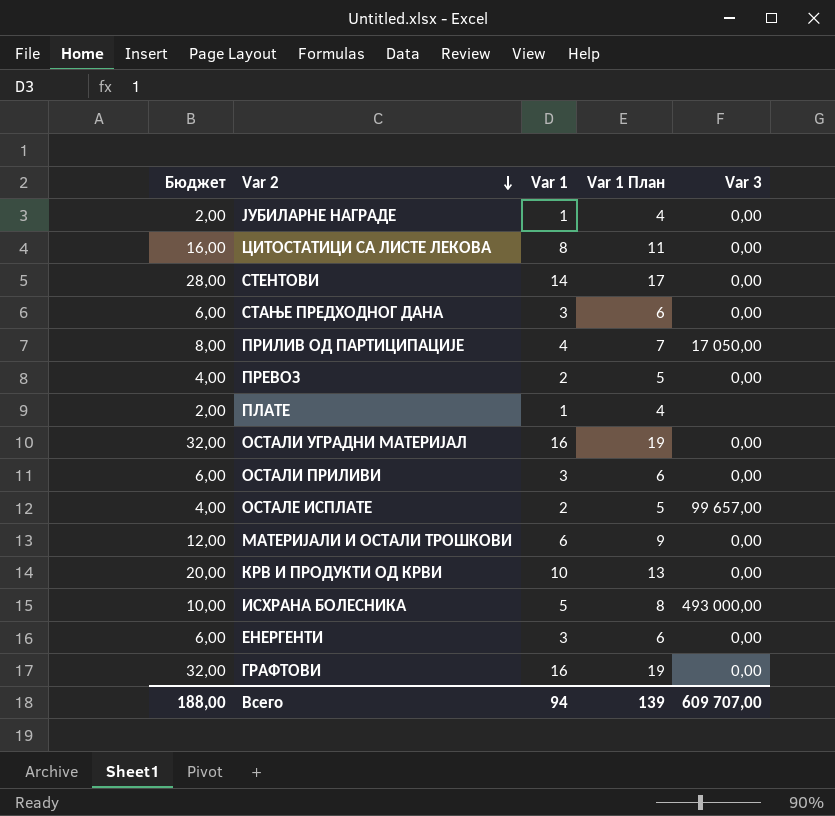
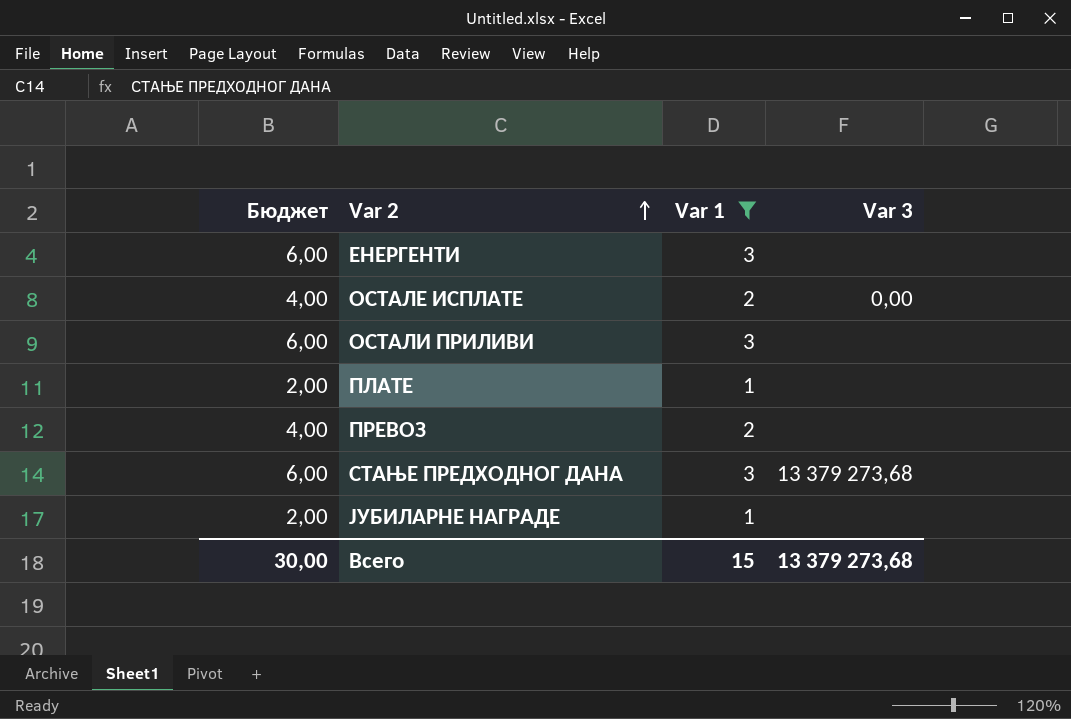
filter: none -> Var 1 <= 3
row order: Var 2 descending -> Var 2 ascending
column Var 1 План | formula: [Var 1] + 3 -> none
ЕНЕРГЕНТИ | Var 3: 0,00 -> none
ОСТАЛЕ ИСПЛАТЕ | Var 3: 99 657,00 -> 0,00
ОСТАЛИ ПРИЛИВИ | Var 3: 0,00 -> none
ПРЕВОЗ | Var 3: 0,00 -> none
СТАЊЕ ПРЕДХОДНОГ ДАНА | Var 3: 0,00 -> 13 379 273,68
ЈУБИЛАРНЕ НАГРАДЕ | Var 3: 0,00 -> none
Всего | Бюджет: 188,00 -> 30,00
Всего | Var 1: 94 -> 15
Всего | Var 3: 609 707,00 -> 13 379 273,68

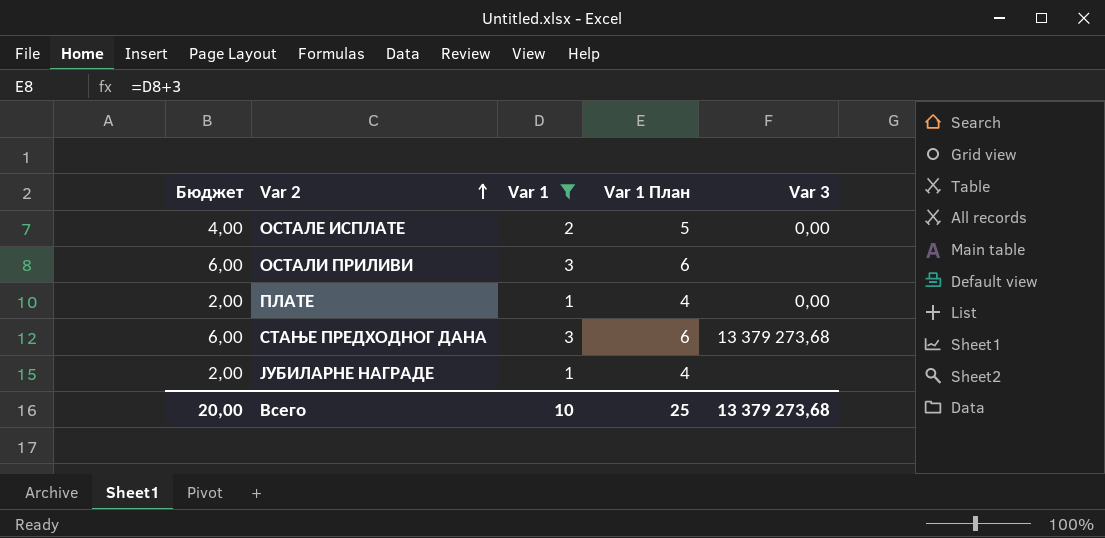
column Var 1 План | formula: none -> [Var 1] + 3
row ЕНЕРГЕНТИ: 6,00 | 3 | none -> none
row ПРЕВОЗ: 4,00 | 2 | none -> none
ПЛАТЕ | Var 3: none -> 0,00
Всего | Бюджет: 30,00 -> 20,00
Всего | Var 1: 15 -> 10

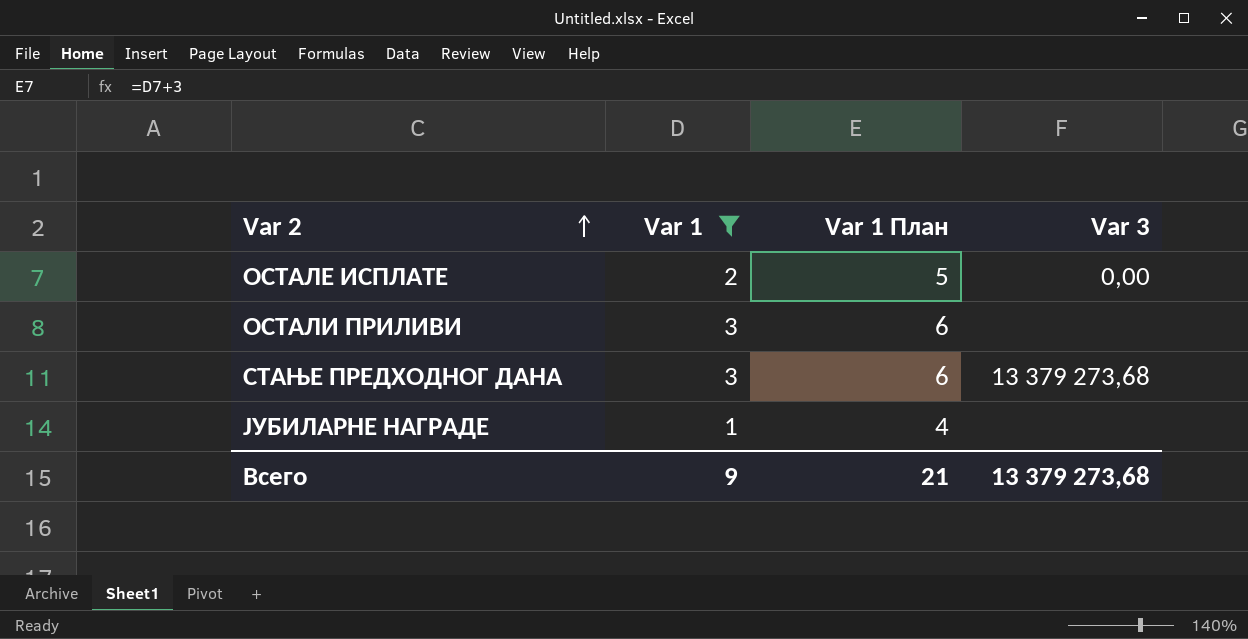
column Бюджет | formula: [Var 1] * 2 -> none
row ПЛАТЕ: 2,00 | 1 | 4 | 0,00 -> none
Всего | Var 1: 10 -> 9
Всего | Var 1 План: 25 -> 21

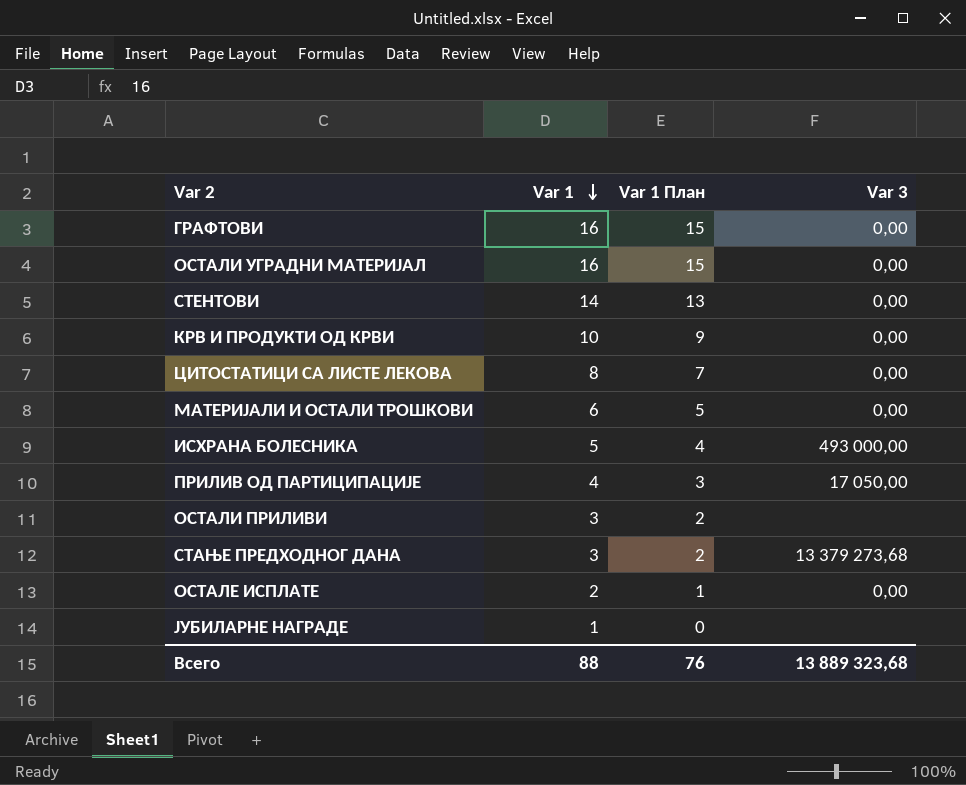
filter: Var 1 <= 3 -> none
row order: Var 2 ascending -> Var 1 descending
column Var 1 План | formula: [Var 1] + 3 -> [Var 1] - 1
Всего | Var 1: 9 -> 88
Всего | Var 1 План: 21 -> 76
Всего | Var 3: 13 379 273,68 -> 13 889 323,68

